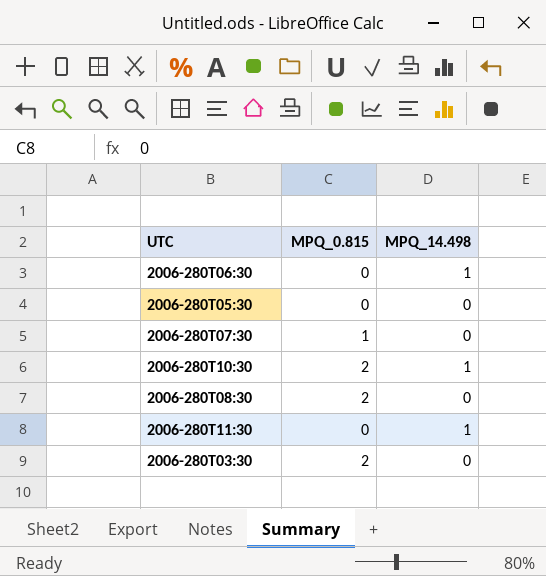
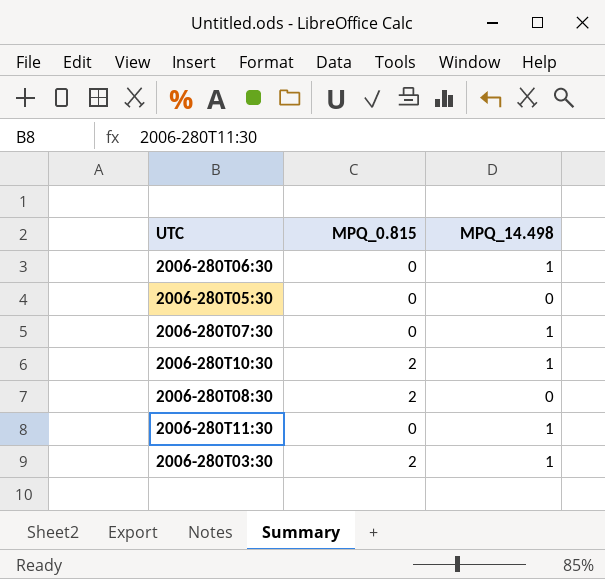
2006-280T07:30 | MPQ_0.815: 1 -> 0
2006-280T07:30 | MPQ_14.498: 0 -> 1
2006-280T03:30 | MPQ_14.498: 0 -> 1

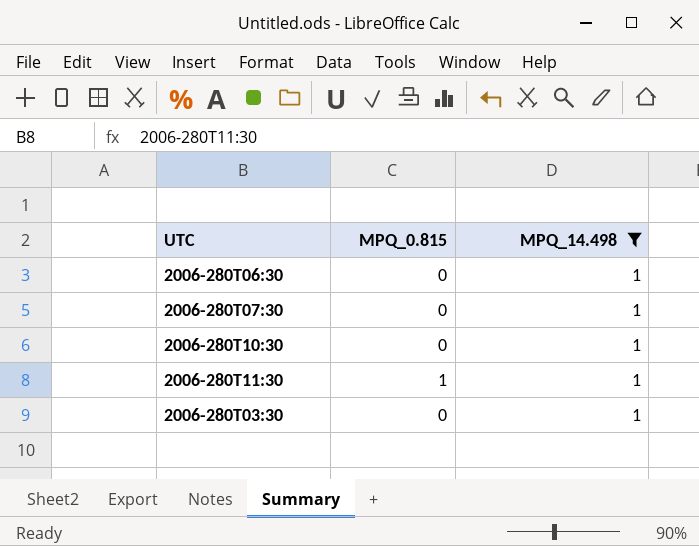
filter: none -> MPQ_14.498 = 1
2006-280T10:30 | MPQ_0.815: 2 -> 0
2006-280T11:30 | MPQ_0.815: 0 -> 1
2006-280T03:30 | MPQ_0.815: 2 -> 0

